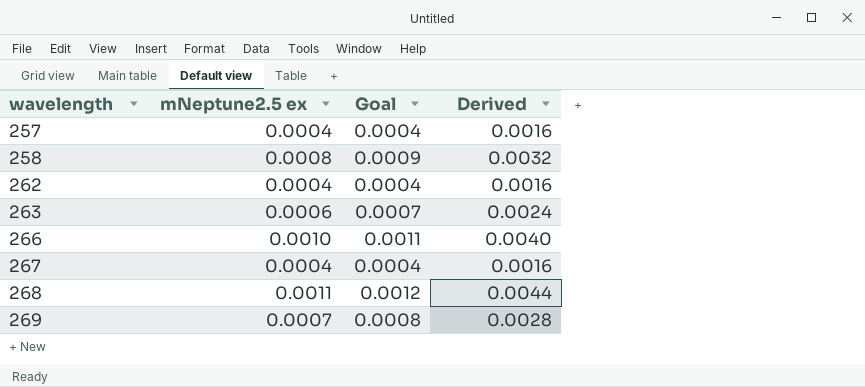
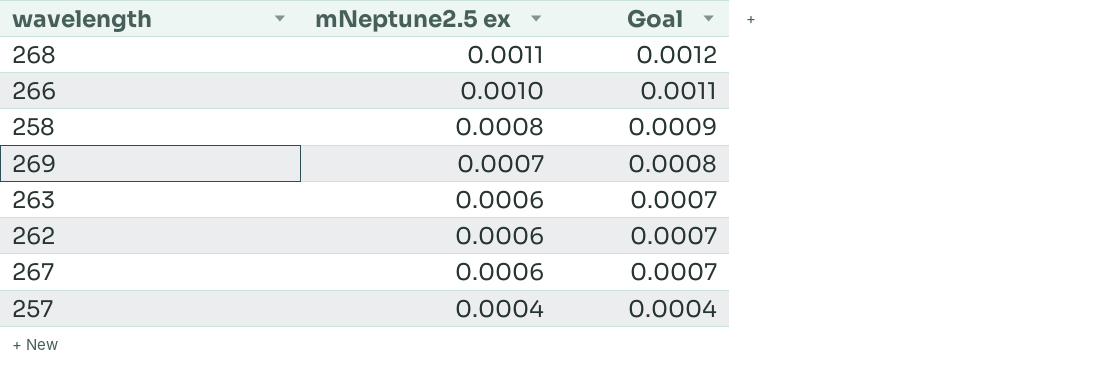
row order: wavelength ascending -> mNeptune2.5 ex descending
column Derived | formula: [mNeptune2.5 ex] * 4 -> none
262 | mNeptune2.5 ex: 0.0004 -> 0.0006
262 | Goal: 0.0004 -> 0.0007
267 | mNeptune2.5 ex: 0.0004 -> 0.0006
267 | Goal: 0.0004 -> 0.0007

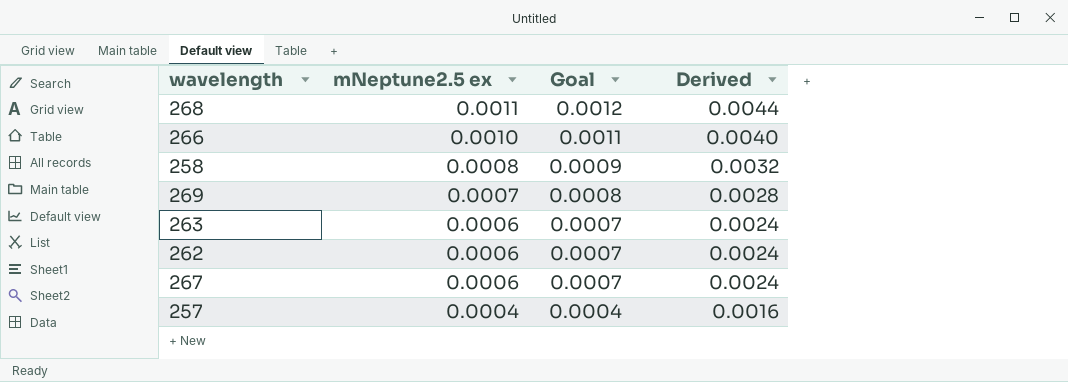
column Derived | formula: none -> [mNeptune2.5 ex] * 4

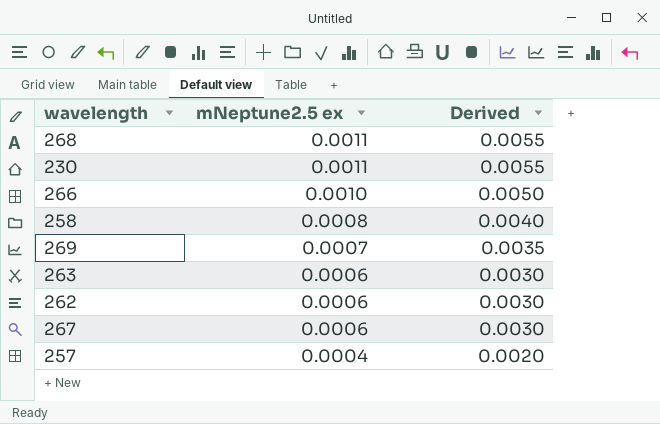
column Goal | formula: [mNeptune2.5 ex] * 1.1 -> none
column Derived | formula: [mNeptune2.5 ex] * 4 -> [mNeptune2.5 ex] * 5
row 230: none -> 0.0011 | 0.0055

